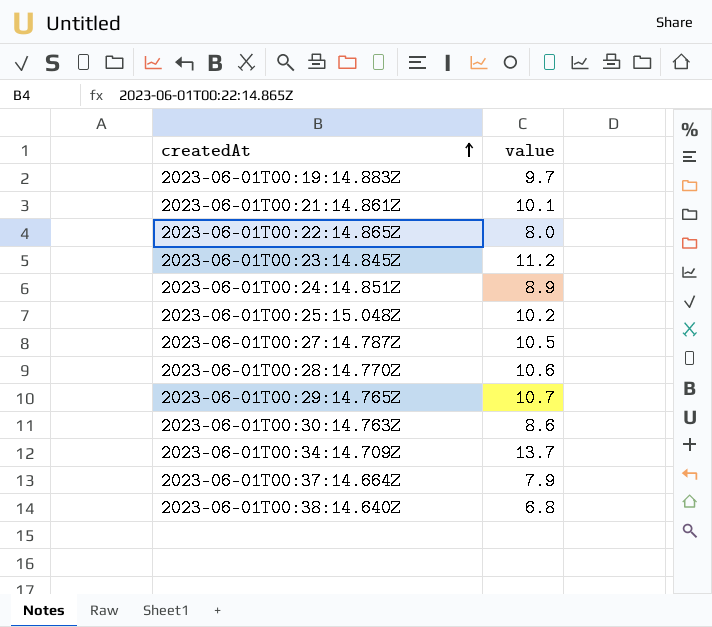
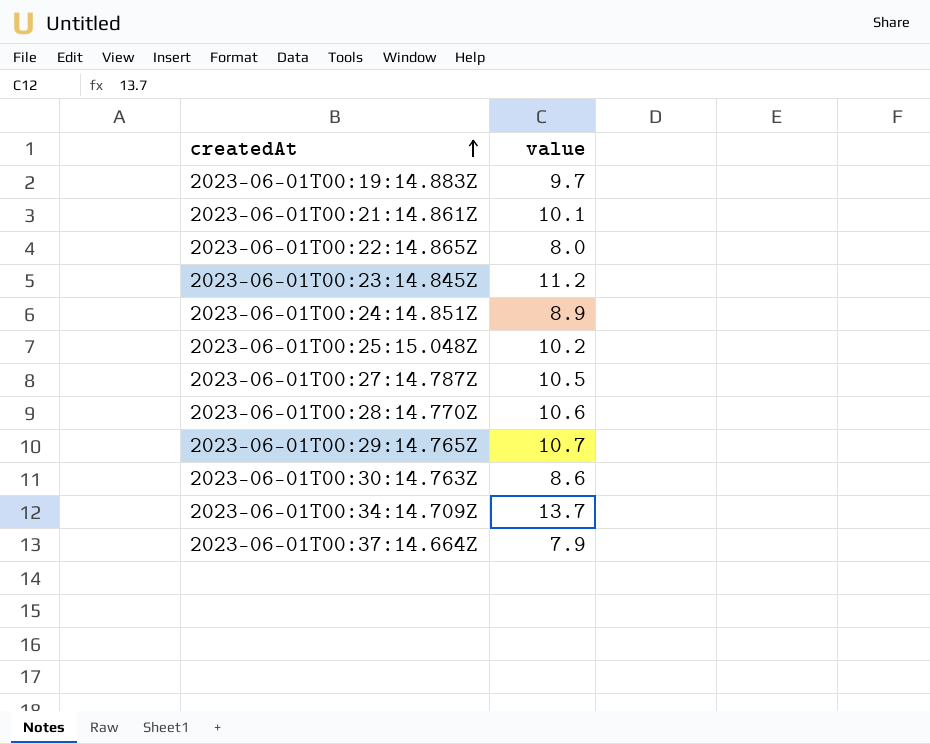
row 2023-06-01T00:38:14.640Z: 6.8 -> none

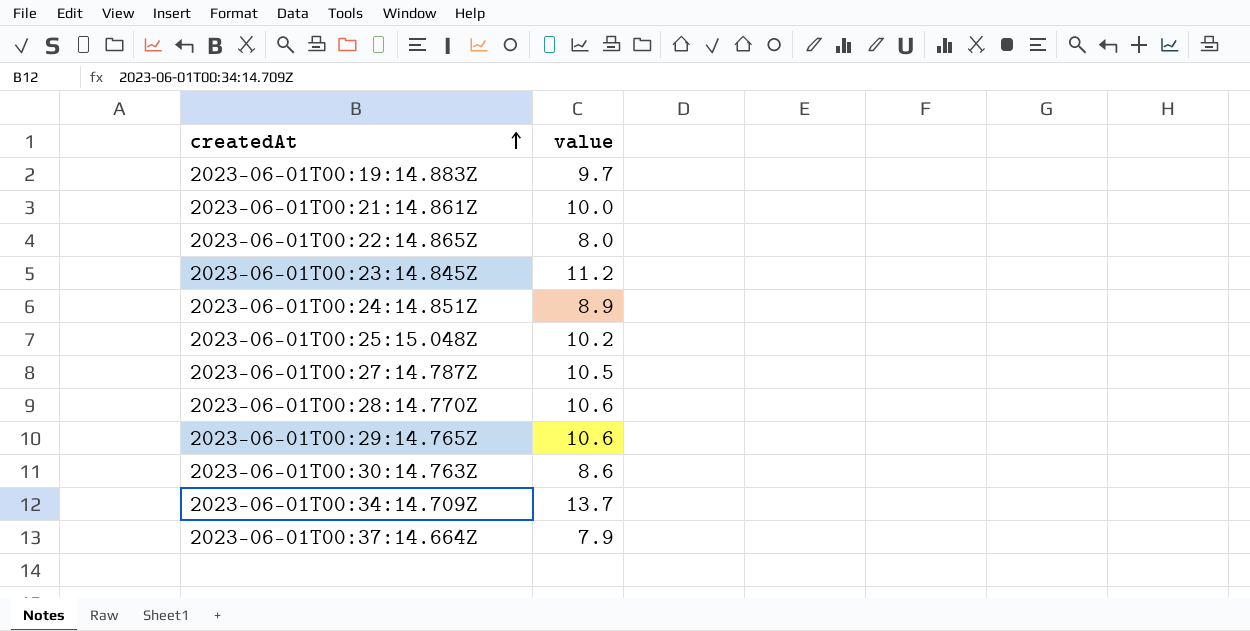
2023-06-01T00:21:14.861Z | value: 10.1 -> 10.0
2023-06-01T00:29:14.765Z | value: 10.7 -> 10.6

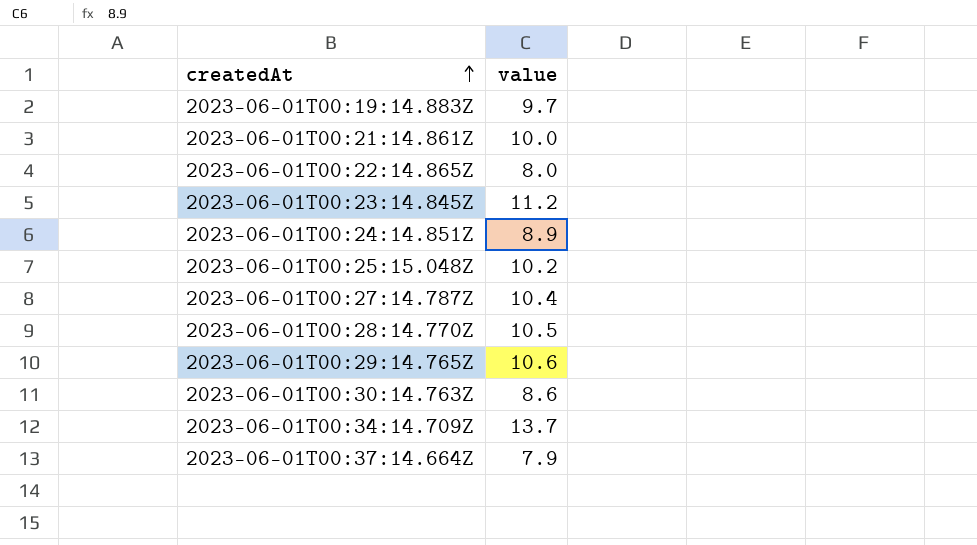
2023-06-01T00:27:14.787Z | value: 10.5 -> 10.4
2023-06-01T00:28:14.770Z | value: 10.6 -> 10.5

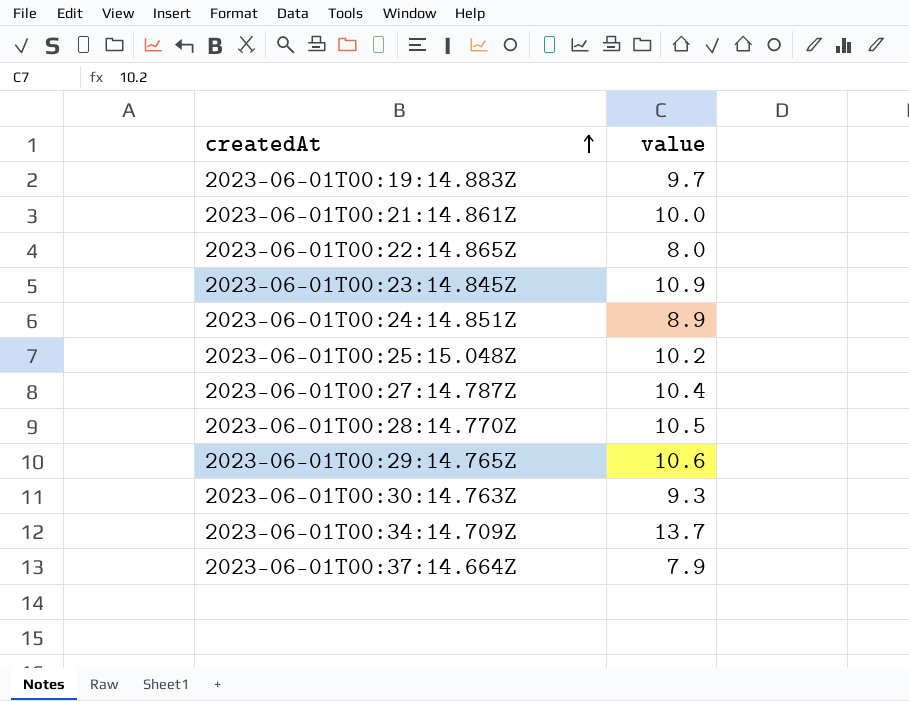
2023-06-01T00:23:14.845Z | value: 11.2 -> 10.9
2023-06-01T00:30:14.763Z | value: 8.6 -> 9.3

